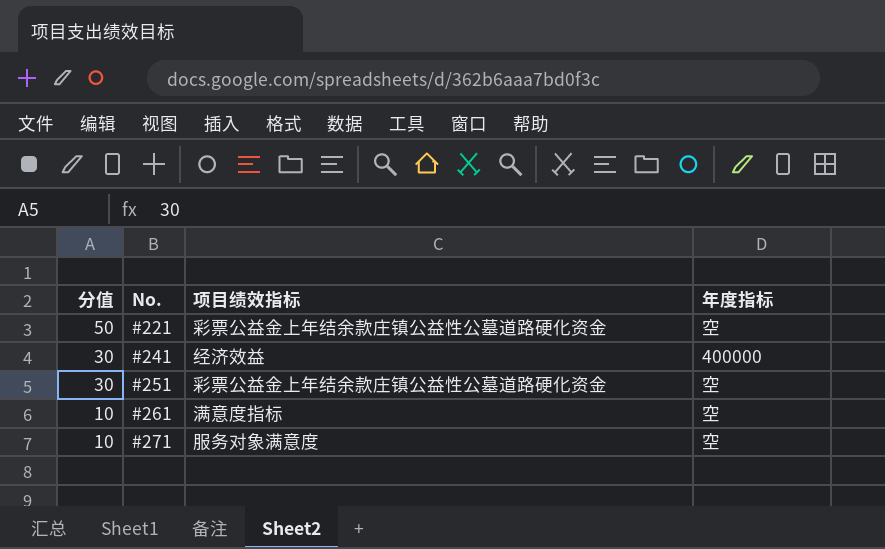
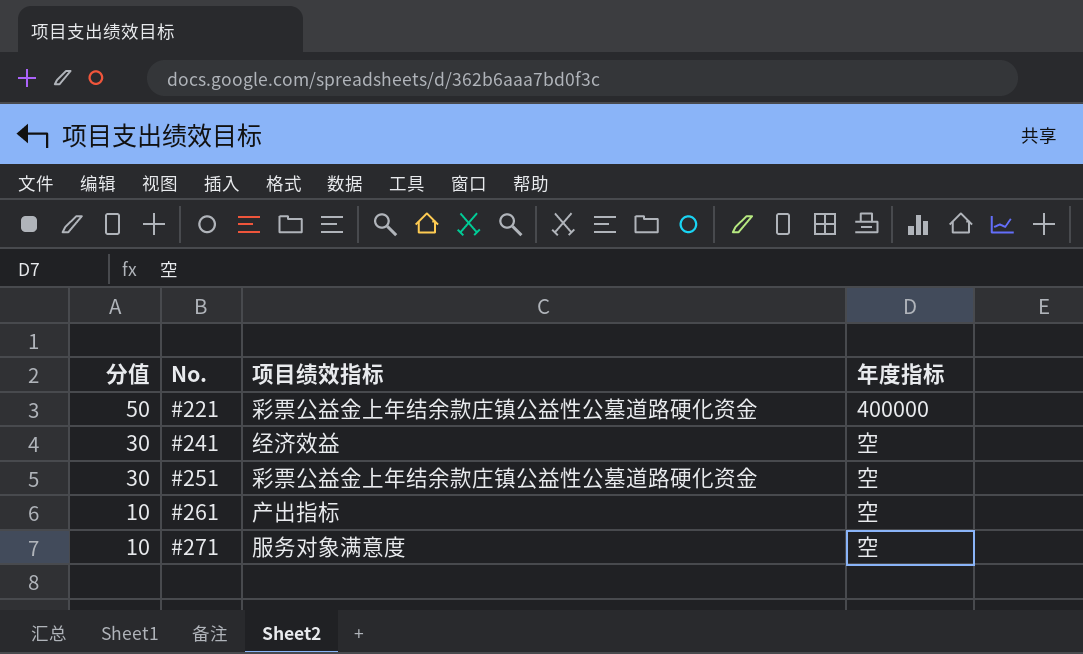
#221 | 年度指标: 空 -> 400000
#241 | 年度指标: 400000 -> 空
#261 | 项目绩效指标: 满意度指标 -> 产出指标

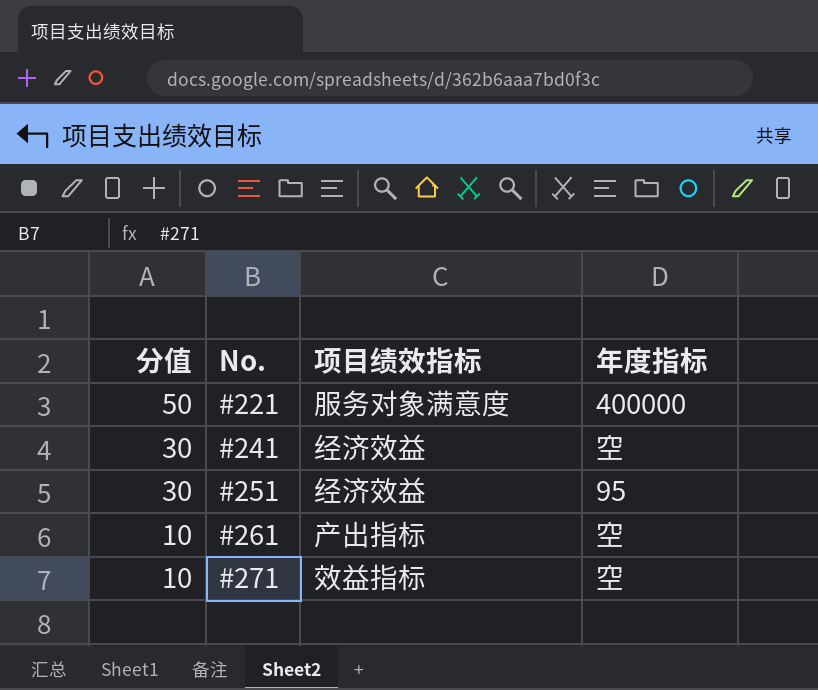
#221 | 项目绩效指标: 彩票公益金上年结余款庄镇公益性公墓道路硬化资金 -> 服务对象满意度
#251 | 项目绩效指标: 彩票公益金上年结余款庄镇公益性公墓道路硬化资金 -> 经济效益
#251 | 年度指标: 空 -> 95
#271 | 项目绩效指标: 服务对象满意度 -> 效益指标

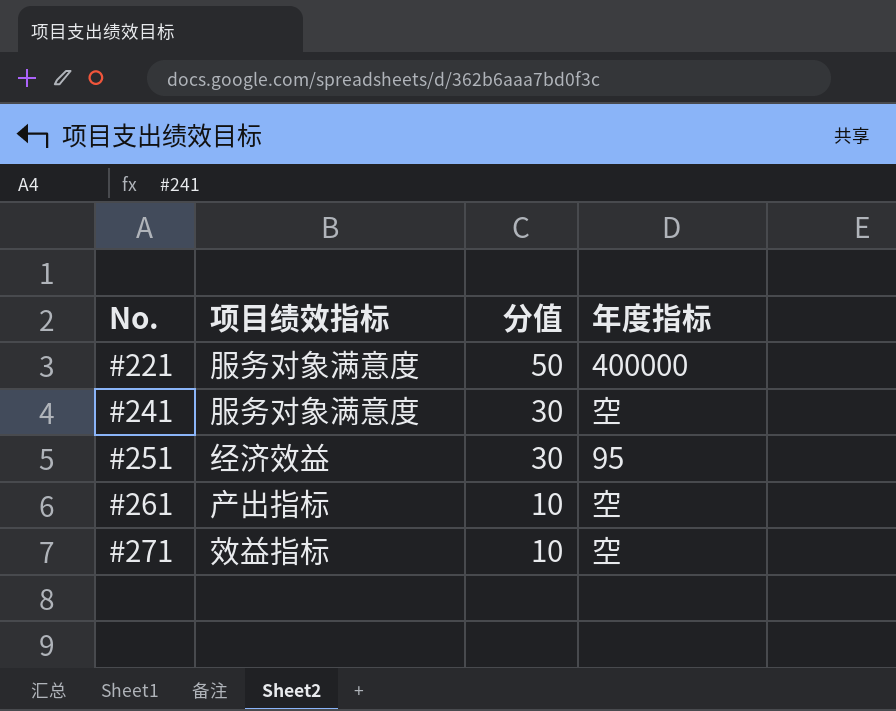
column 分值 | position: 1 -> 3
#241 | 项目绩效指标: 经济效益 -> 服务对象满意度

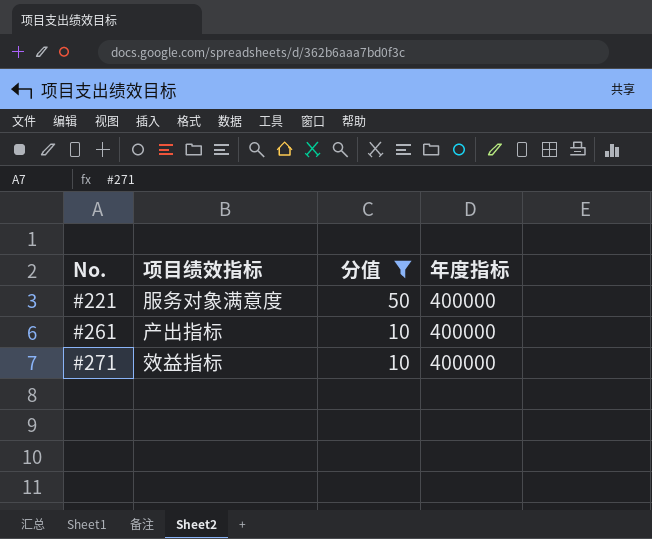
filter: none -> 分值 != 30
#261 | 年度指标: 空 -> 400000
#271 | 年度指标: 空 -> 400000

